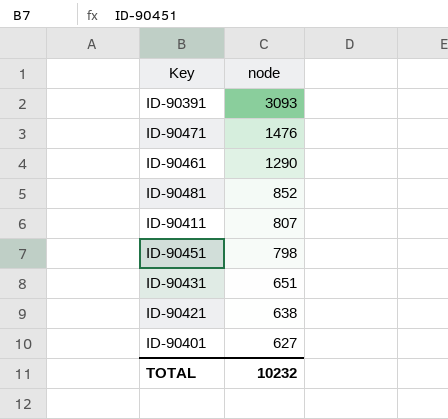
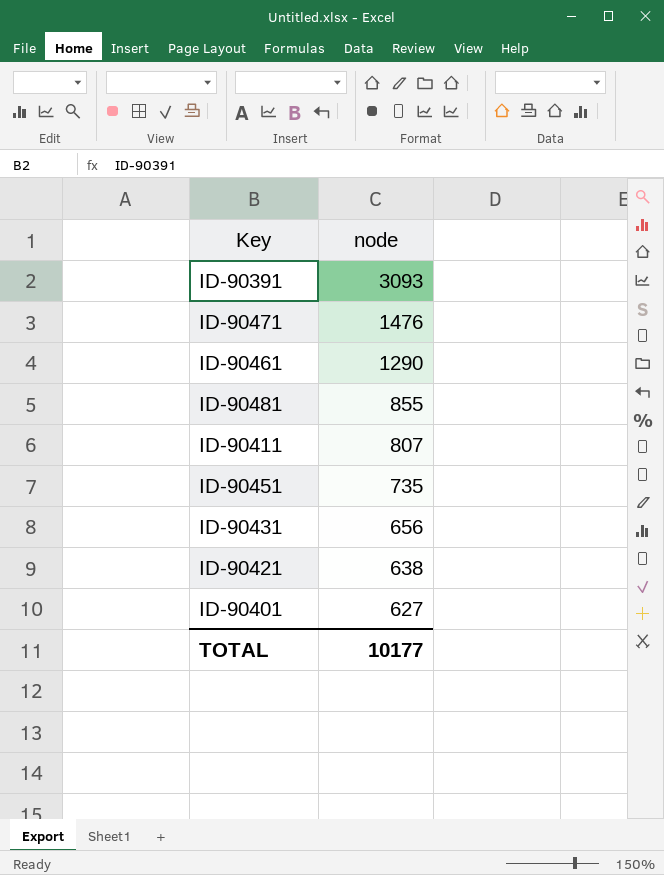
ID-90481 | node: 852 -> 855
ID-90451 | node: 798 -> 735
ID-90431 | node: 651 -> 656
TOTAL | node: 10232 -> 10177

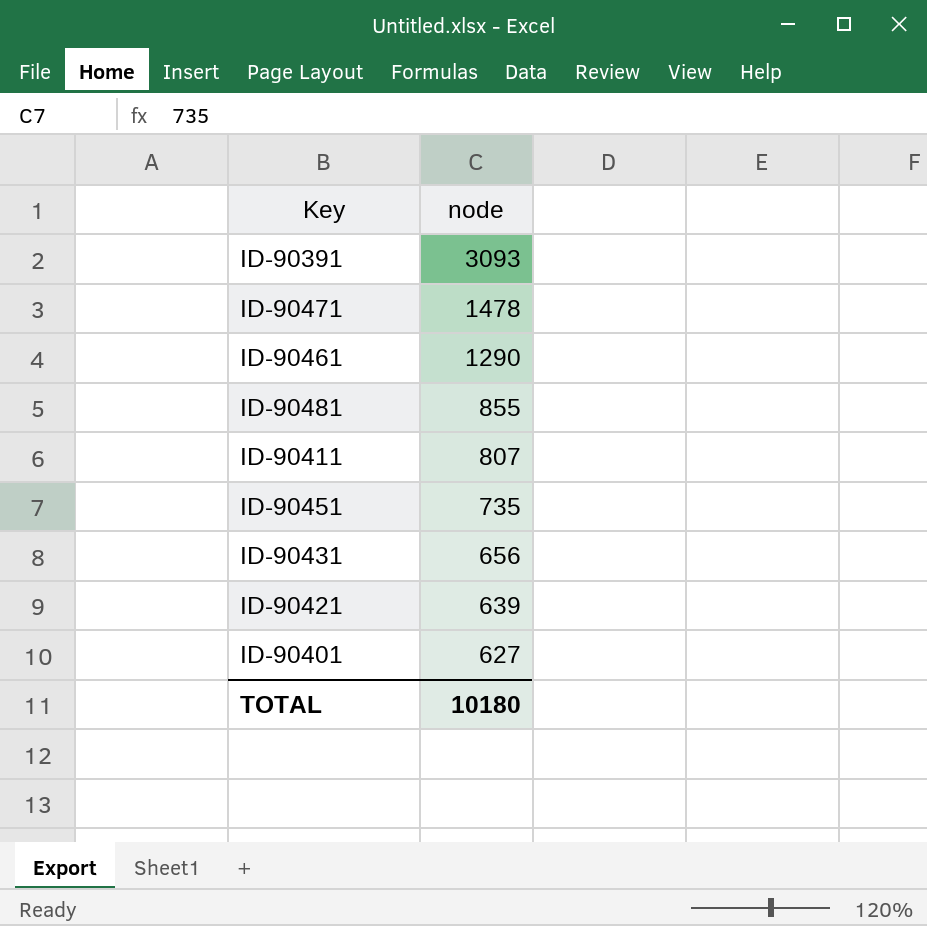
ID-90471 | node: 1476 -> 1478
ID-90421 | node: 638 -> 639
TOTAL | node: 10177 -> 10180

